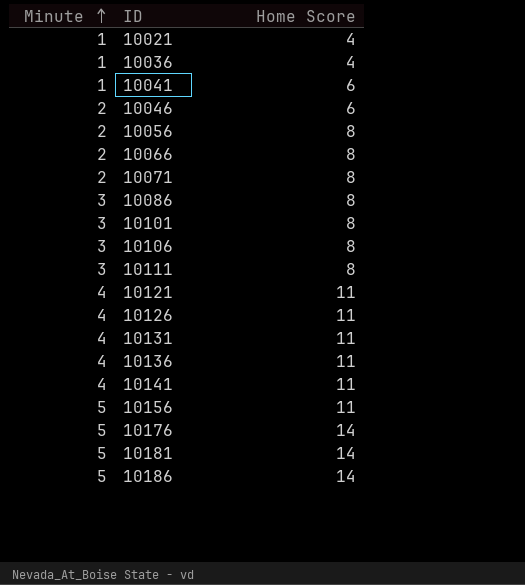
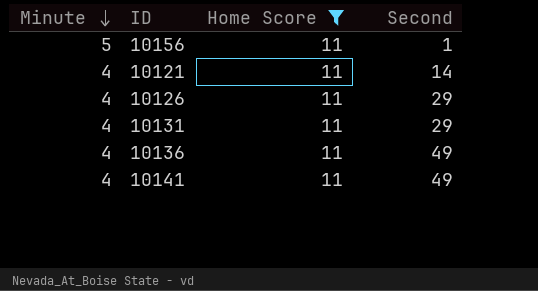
filter: none -> Home Score = 11
row order: Minute ascending -> Minute descending
column Second | position: none -> 4

